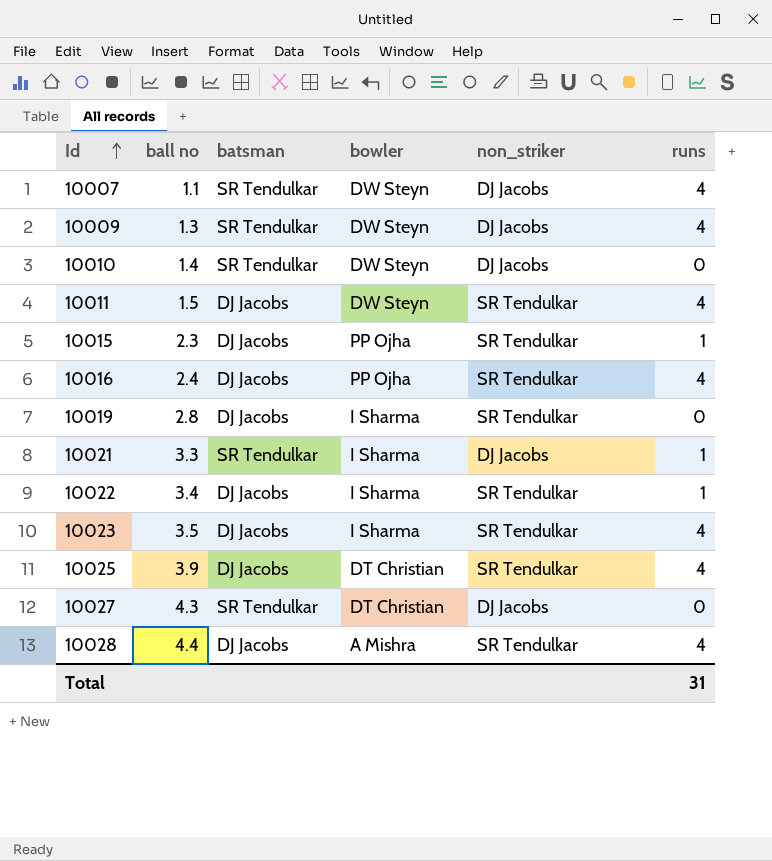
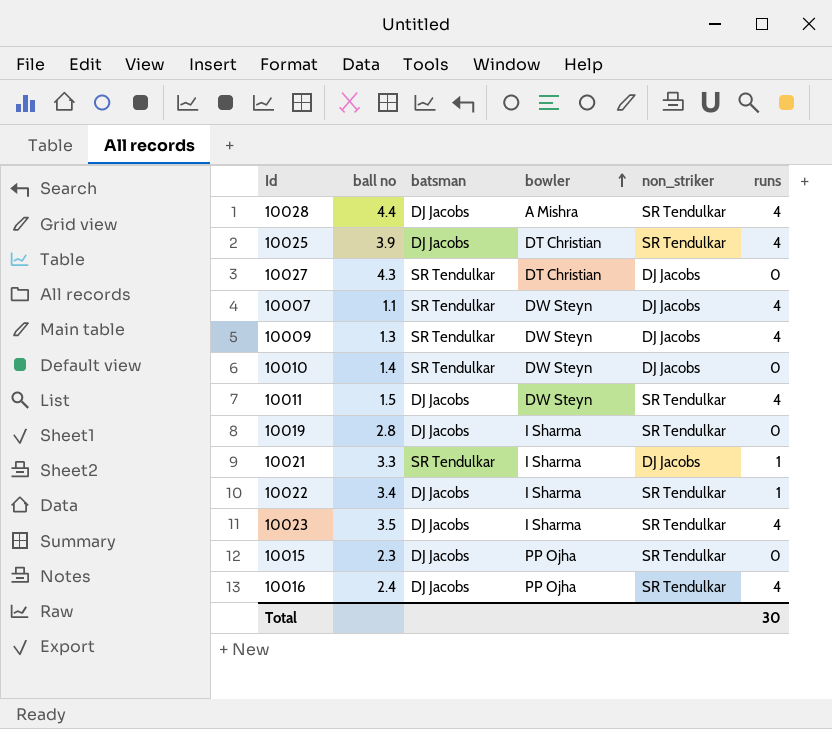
row order: Id ascending -> bowler ascending
10015 | runs: 1 -> 0
Total | runs: 31 -> 30

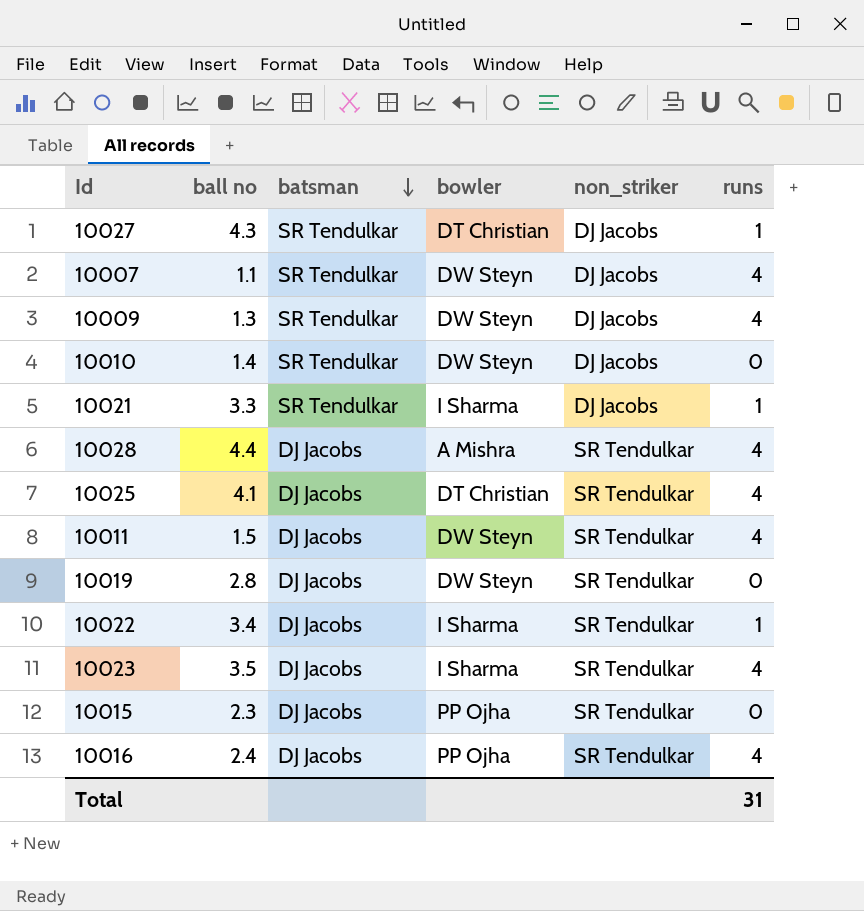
row order: bowler ascending -> batsman descending
10027 | runs: 0 -> 1
10025 | ball no: 3.9 -> 4.1
10019 | bowler: I Sharma -> DW Steyn
Total | runs: 30 -> 31

